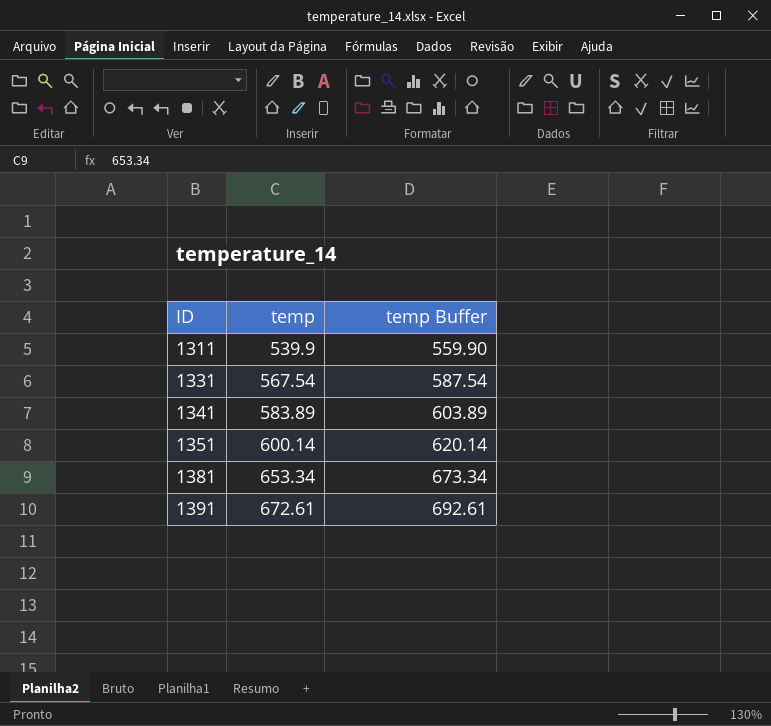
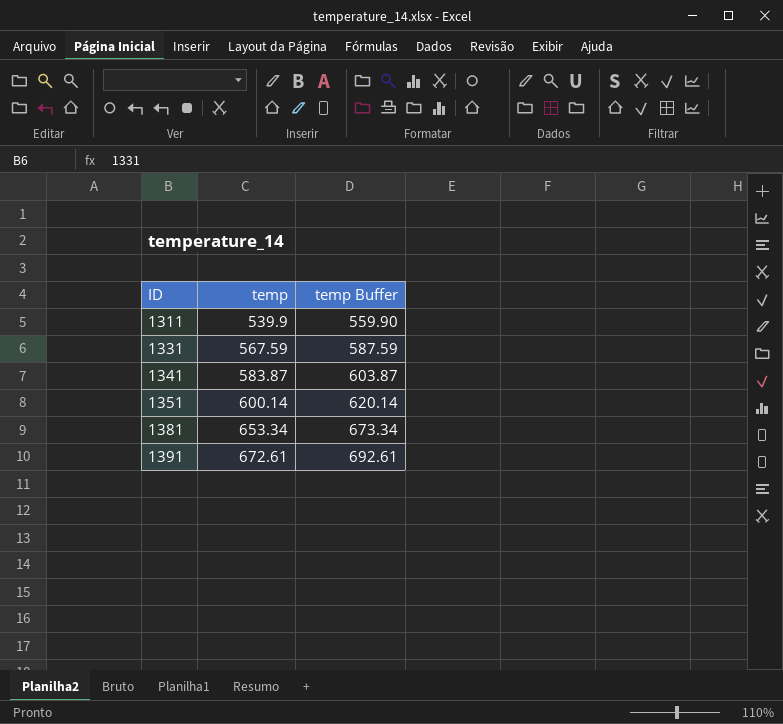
1331 | temp: 567.54 -> 567.59
1331 | temp Buffer: 587.54 -> 587.59
1341 | temp: 583.89 -> 583.87
1341 | temp Buffer: 603.89 -> 603.87

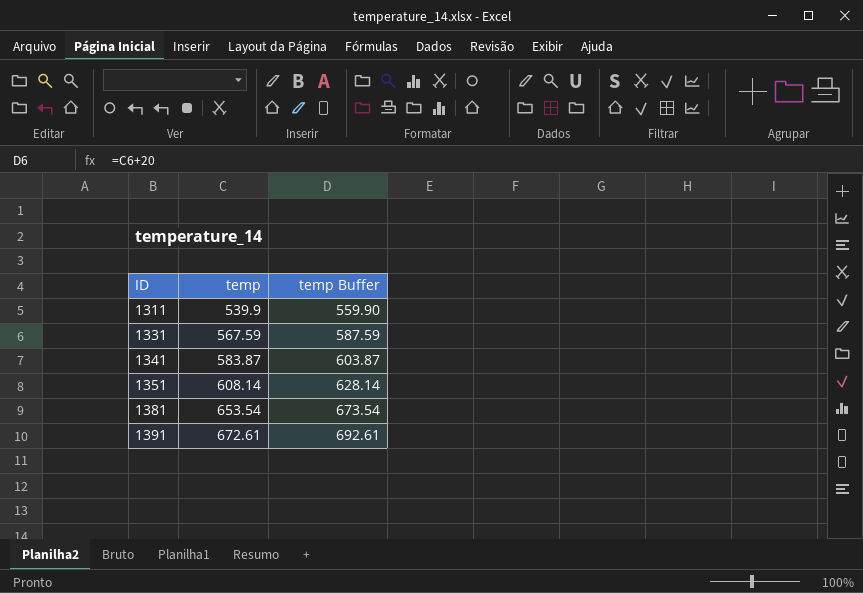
1351 | temp: 600.14 -> 608.14
1351 | temp Buffer: 620.14 -> 628.14
1381 | temp: 653.34 -> 653.54
1381 | temp Buffer: 673.34 -> 673.54

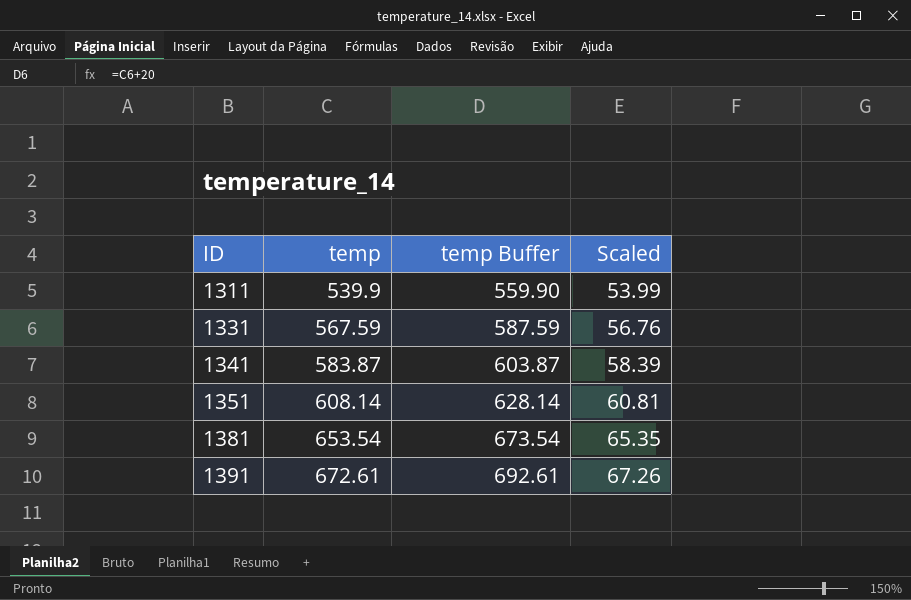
column Scaled | formula: none -> [temp] * 0.1

